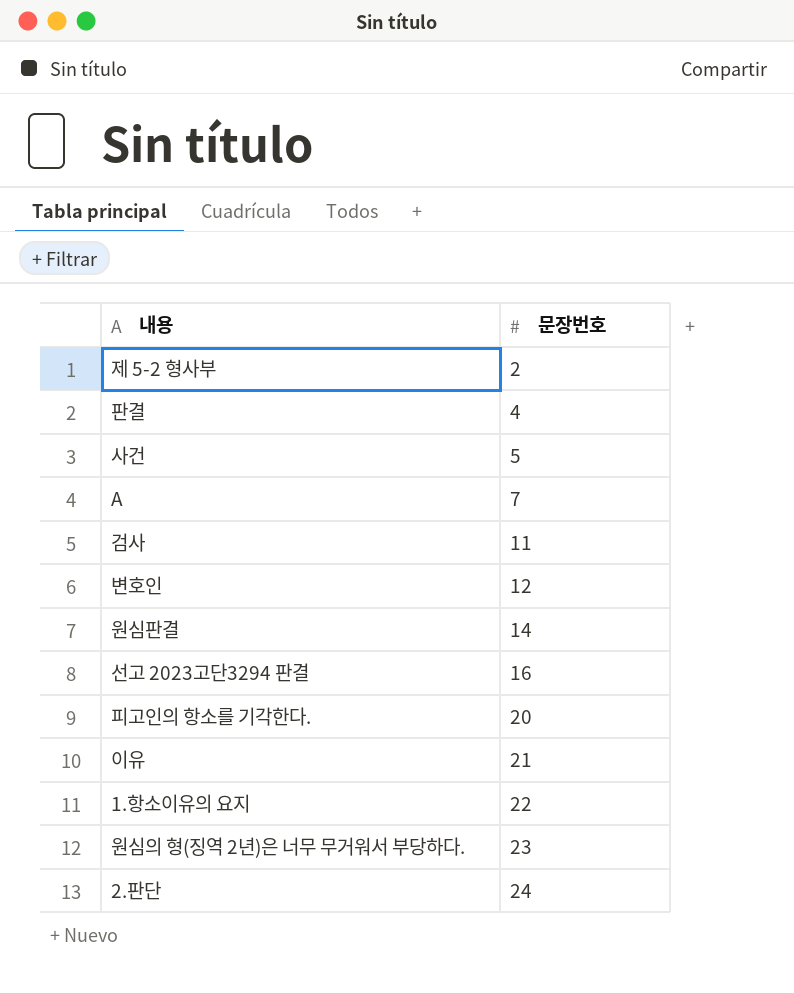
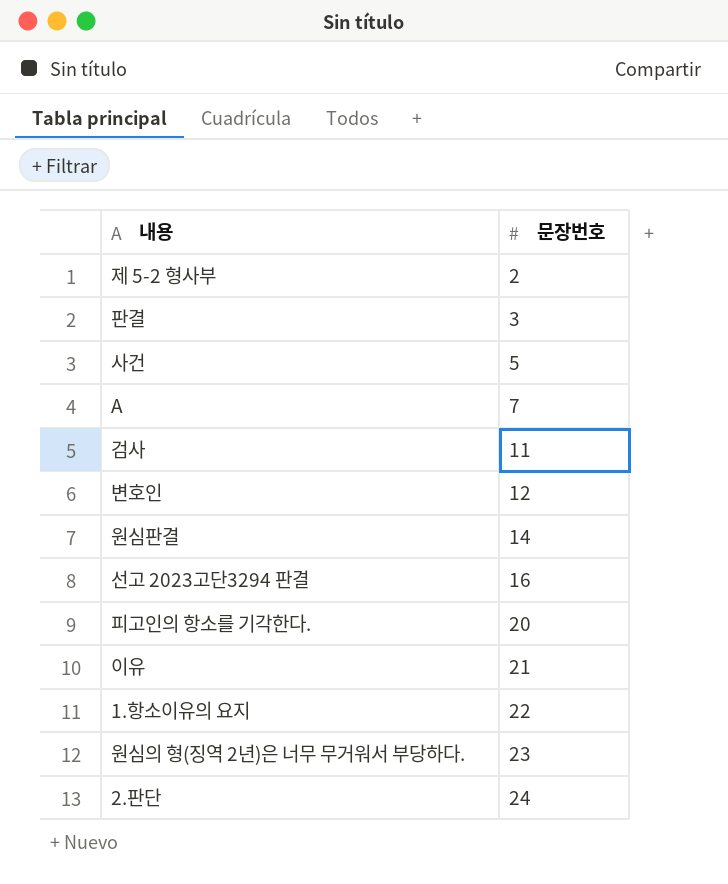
판결 | 문장번호: 4 -> 3

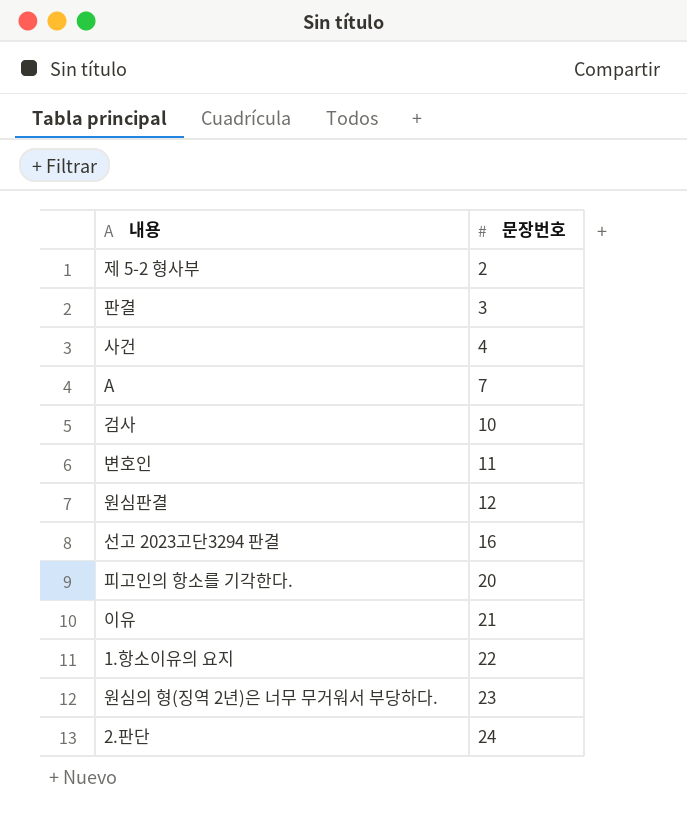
사건 | 문장번호: 5 -> 4
검사 | 문장번호: 11 -> 10
변호인 | 문장번호: 12 -> 11
원심판결 | 문장번호: 14 -> 12

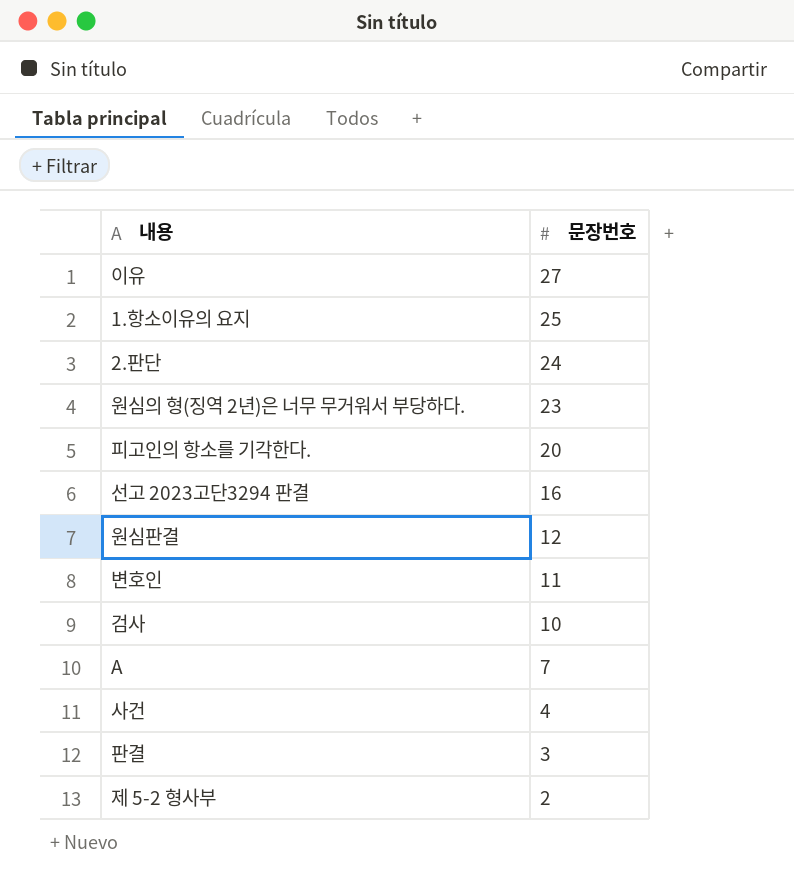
row order: 문장번호 ascending -> 문장번호 descending
이유 | 문장번호: 21 -> 27
1.항소이유의 요지 | 문장번호: 22 -> 25

